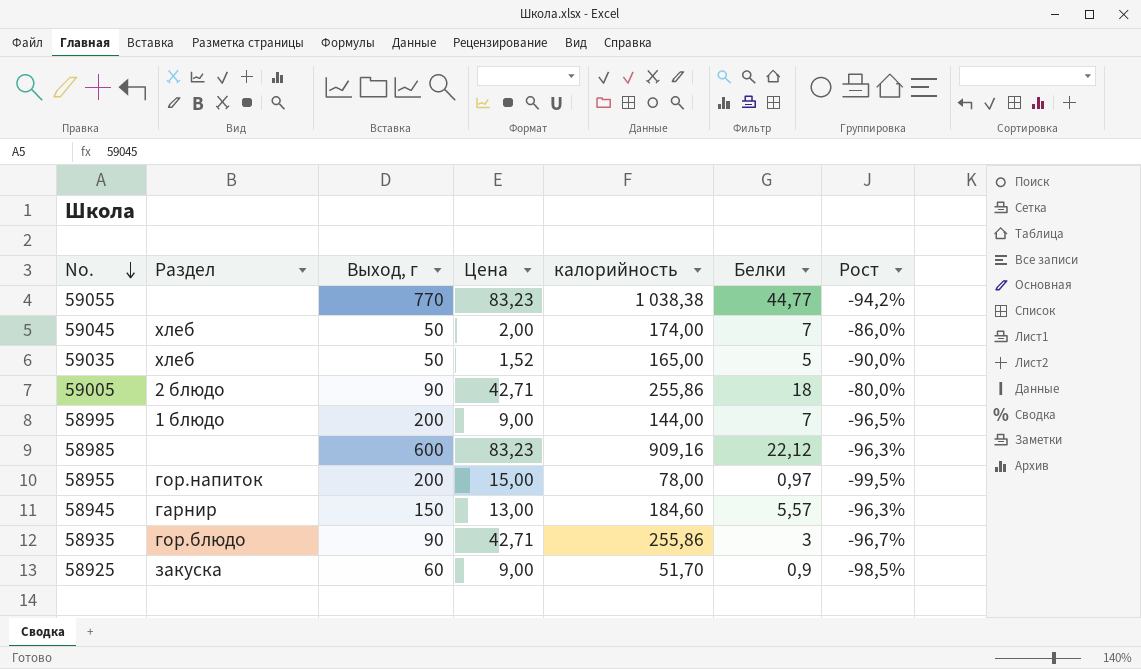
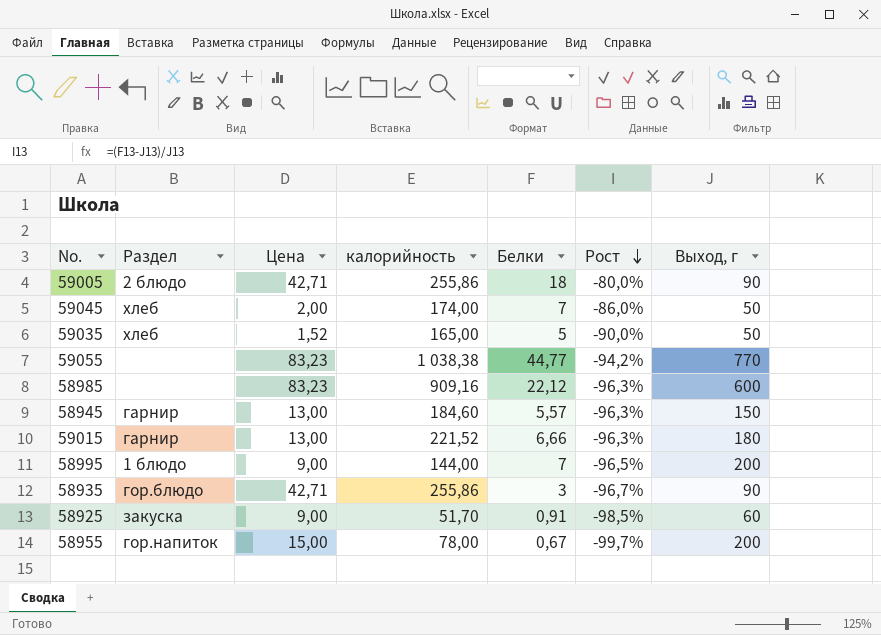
row order: No. descending -> Рост descending
column Выход, г | position: 3 -> 7
row 59015: none -> гарнир | 13,00 | 221,52 | 6,66 | -96,3% | 180
58925 | Белки: 0,9 -> 0,91
58955 | Белки: 0,97 -> 0,67
58955 | Рост: -99,5% -> -99,7%

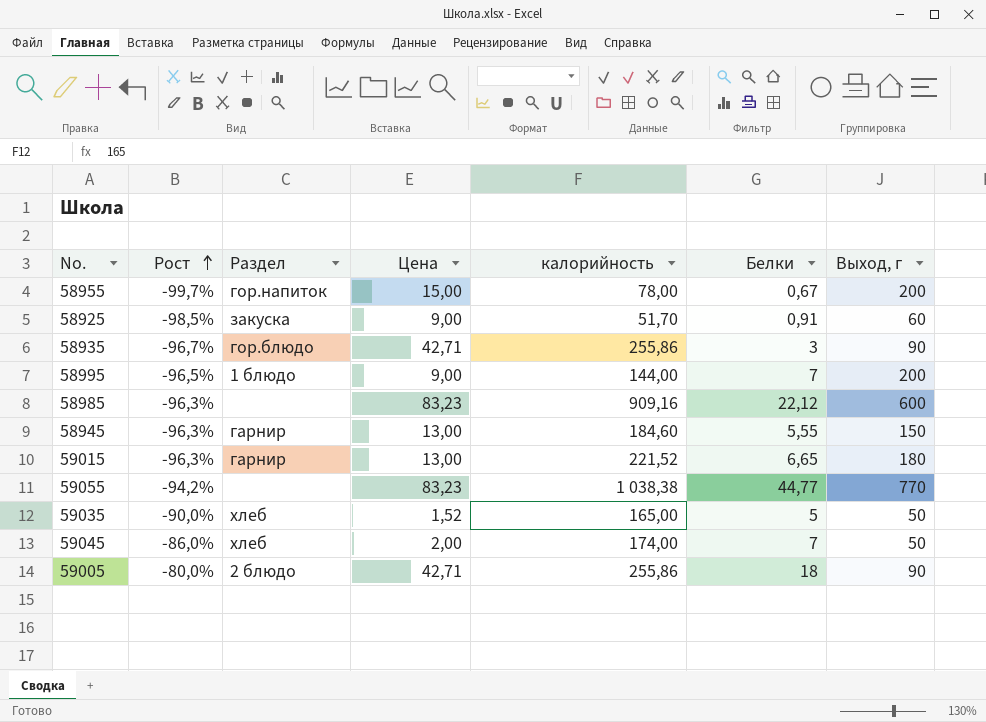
row order: Рост descending -> Рост ascending
column Рост | position: 6 -> 2
58945 | Белки: 5,57 -> 5,55
59015 | Белки: 6,66 -> 6,65

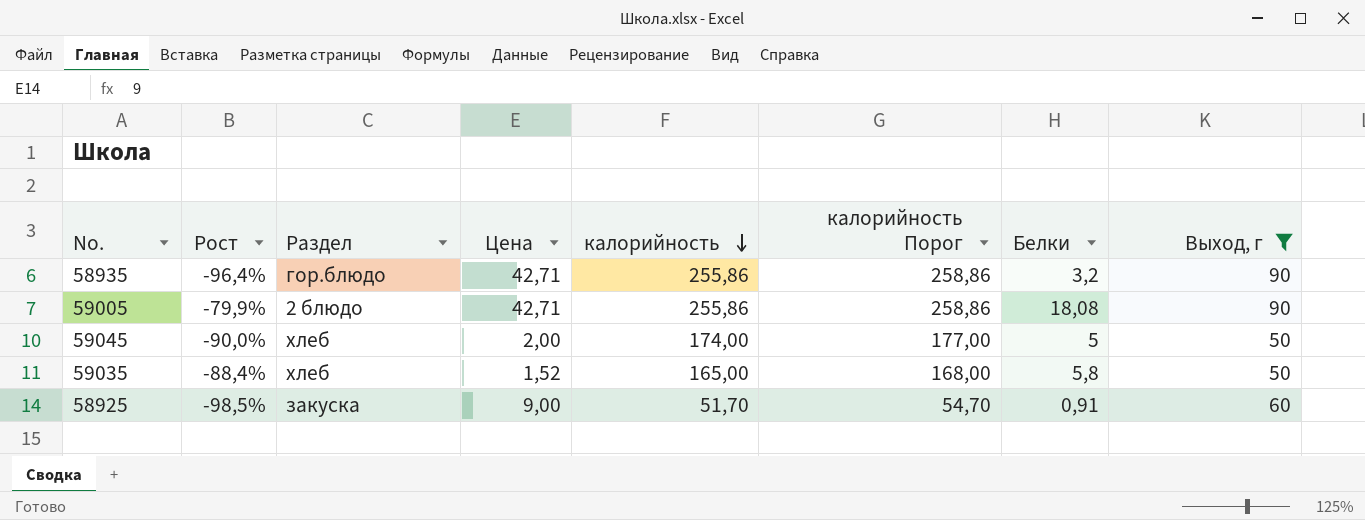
filter: none -> Выход, г <= 90
row order: Рост ascending -> калорийность descending
column калорийность Порог | formula: none -> [калорийность] + 3
58935 | Рост: -96,7% -> -96,4%
58935 | Белки: 3 -> 3,2
59005 | Рост: -80,0% -> -79,9%
59005 | Белки: 18 -> 18,08
59045 | Рост: -86,0% -> -90,0%
59045 | Белки: 7 -> 5
59035 | Рост: -90,0% -> -88,4%
59035 | Белки: 5 -> 5,8

